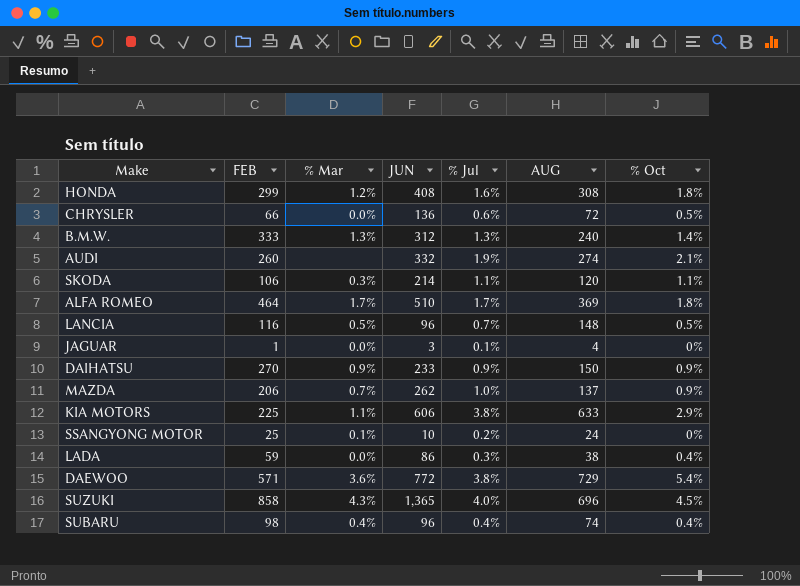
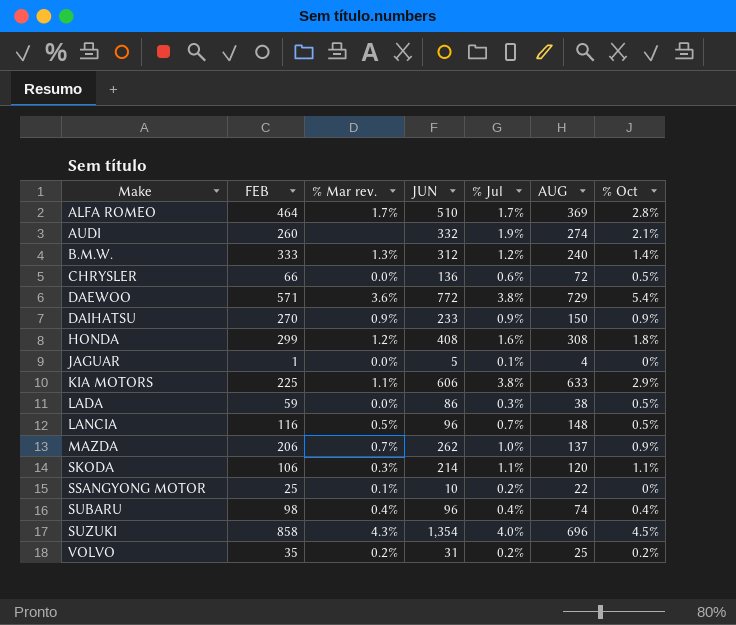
row order: none -> Make ascending
column name: % Mar -> % Mar rev.
ALFA ROMEO | % Oct: 1.8% -> 2.8%
B.M.W. | % Jul: 1.3% -> 1.2%
JAGUAR | JUN: 3 -> 5
LADA | % Oct: 0.4% -> 0.5%
SSANGYONG MOTOR | AUG: 24 -> 22
SUZUKI | JUN: 1,365 -> 1,354
row VOLVO: none -> 35 | 0.2% | 31 | 0.2% | 25 | 0.2%

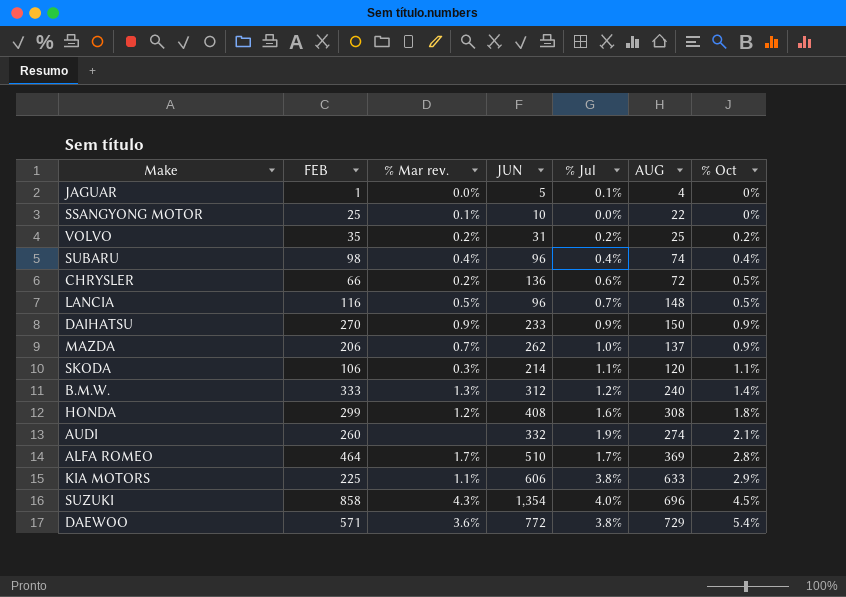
row order: Make ascending -> % Oct ascending
row LADA: 59 | 0.0% | 86 | 0.3% | 38 | 0.5% -> none
SSANGYONG MOTOR | % Jul: 0.2% -> 0.0%
CHRYSLER | % Mar rev.: 0.0% -> 0.2%

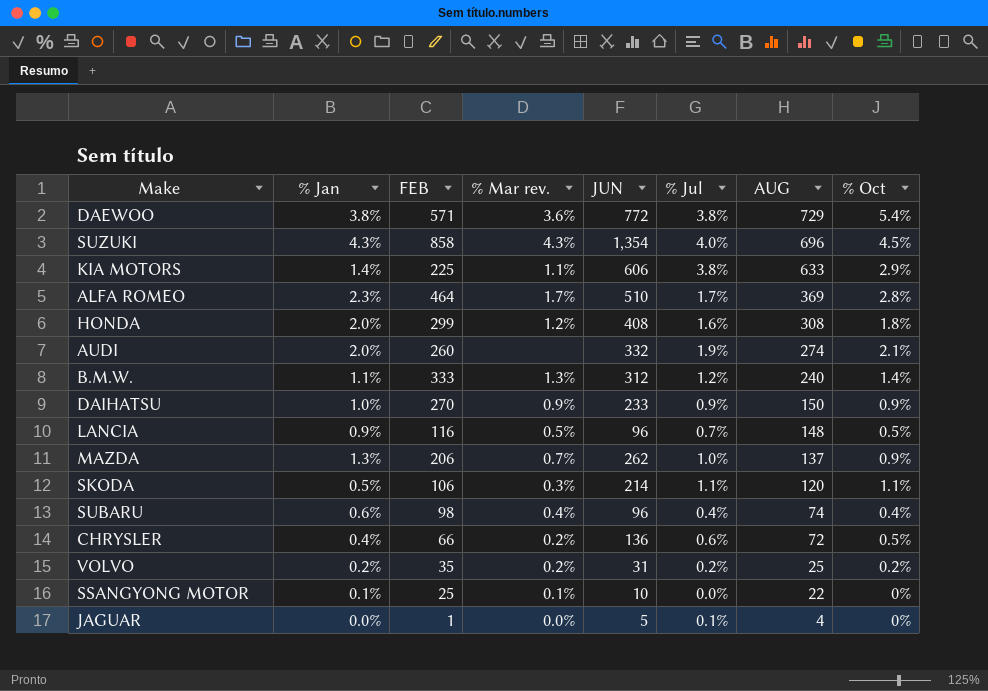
row order: % Oct ascending -> AUG descending
column % Jan | position: none -> 2

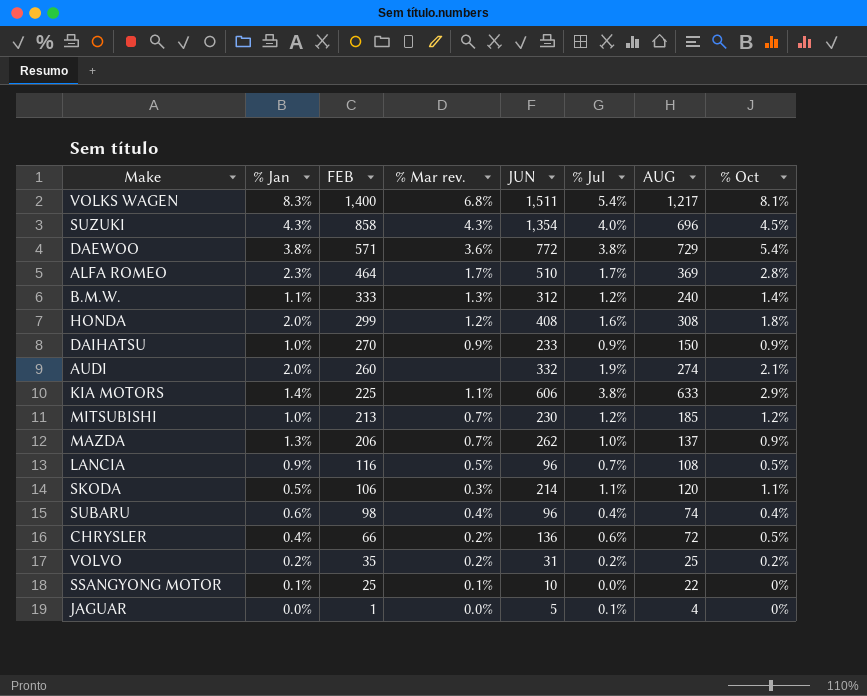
row order: AUG descending -> FEB descending
row VOLKS WAGEN: none -> 8.3% | 1,400 | 6.8% | 1,511 | 5.4% | 1,217 | 8.1%
row MITSUBISHI: none -> 1.0% | 213 | 0.7% | 230 | 1.2% | 185 | 1.2%
LANCIA | AUG: 148 -> 108

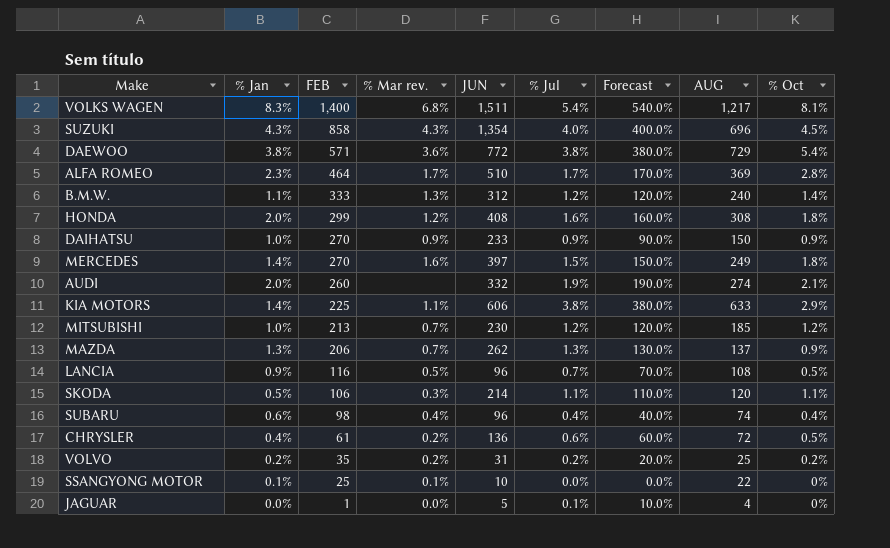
column Forecast | formula: none -> [% Jul] * 100
row MERCEDES: none -> 1.4% | 270 | 1.6% | 397 | 1.5% | 150.0% | 249 | 1.8%
MAZDA | % Jul: 1.0% -> 1.3%
CHRYSLER | FEB: 66 -> 61

